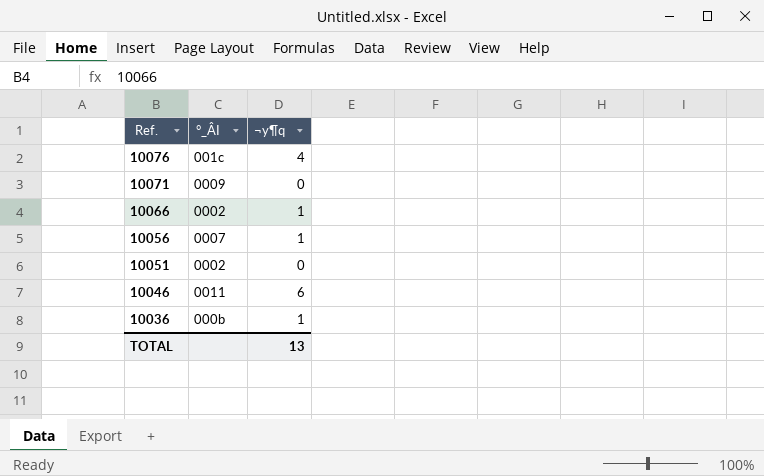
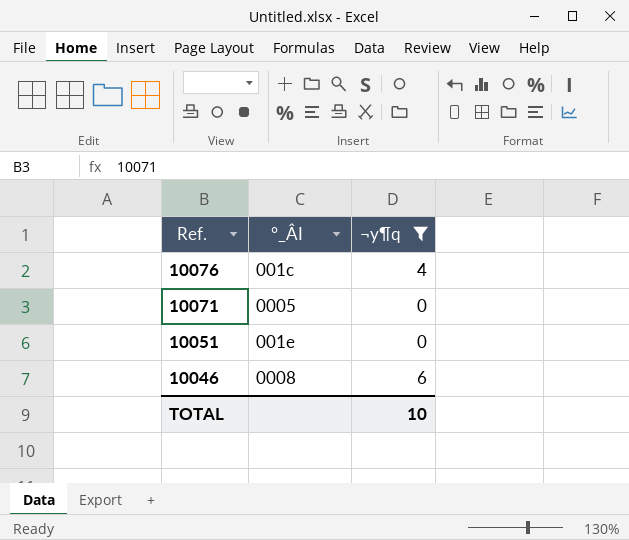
filter: none -> ¬y¶q != 1
10071 | °_ÂI: 0009 -> 0005
10051 | °_ÂI: 0002 -> 001e
10046 | °_ÂI: 0011 -> 0008
TOTAL | ¬y¶q: 13 -> 10

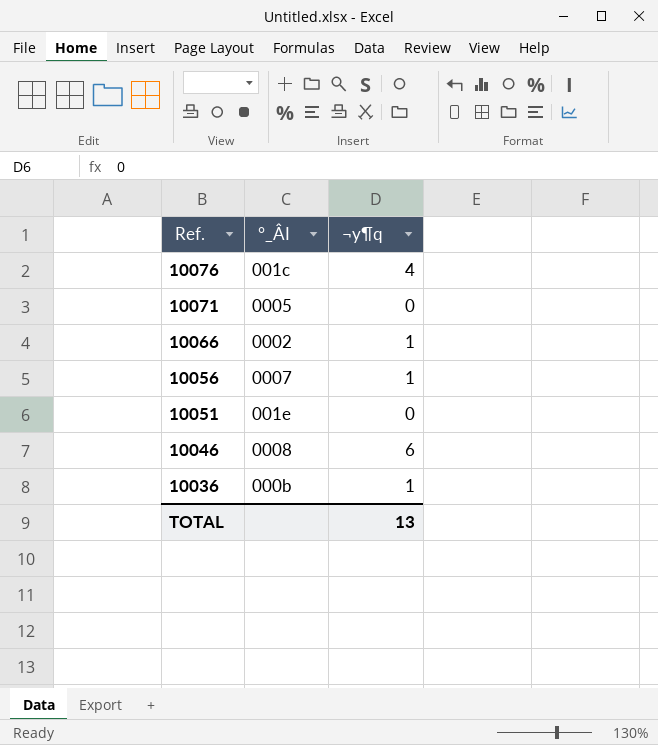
filter: ¬y¶q != 1 -> none
TOTAL | ¬y¶q: 10 -> 13

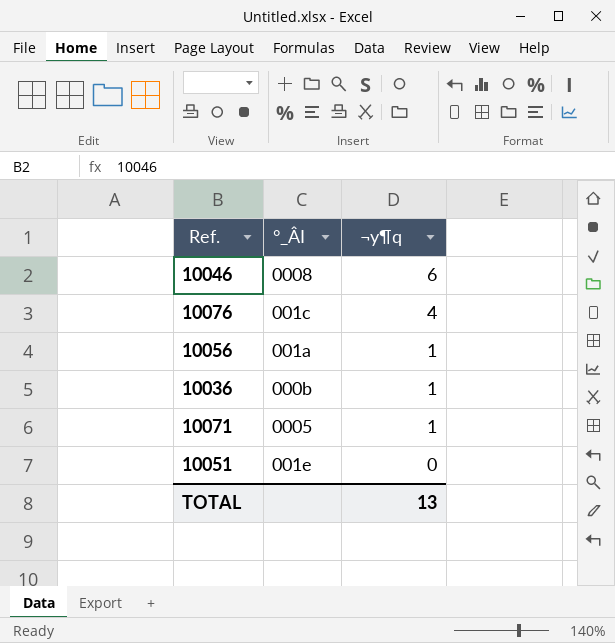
row order: Ref. descending -> ¬y¶q descending
row 10066: 0002 | 1 -> none
10056 | °_ÂI: 0007 -> 001a
10071 | ¬y¶q: 0 -> 1

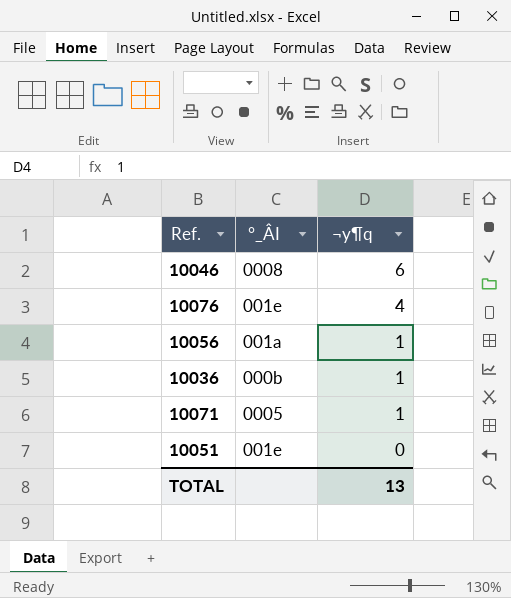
10076 | °_ÂI: 001c -> 001e

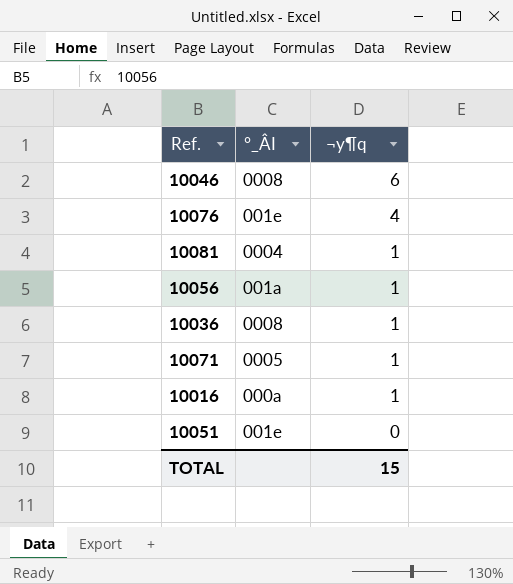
row 10081: none -> 0004 | 1
10036 | °_ÂI: 000b -> 0008
row 10016: none -> 000a | 1
TOTAL | ¬y¶q: 13 -> 15

